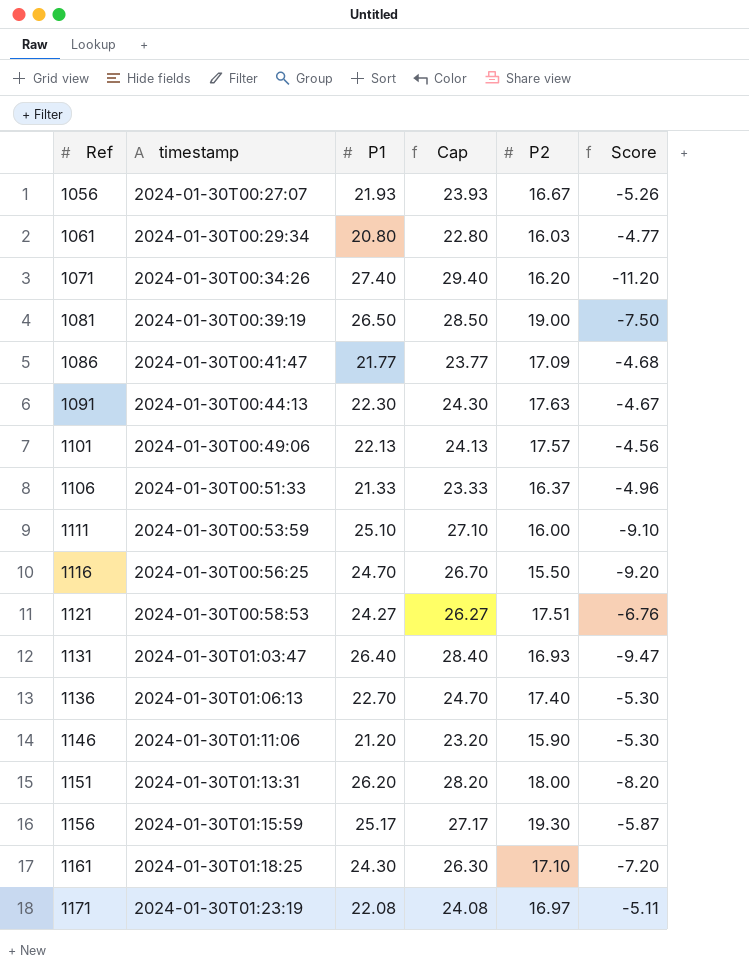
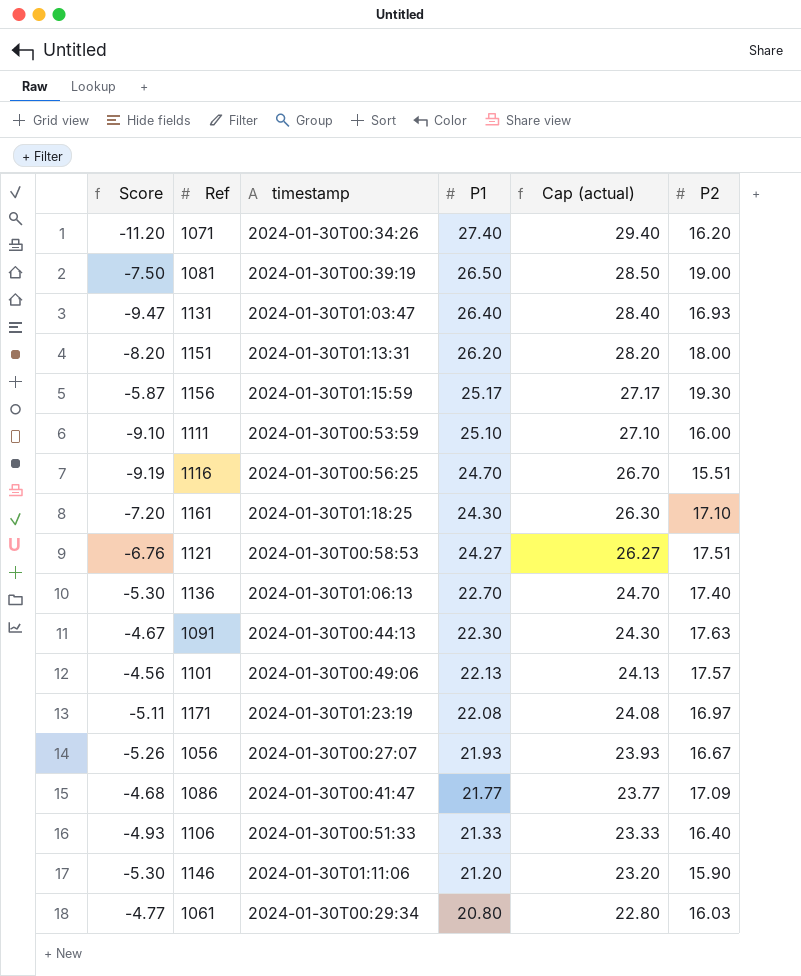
row order: Ref ascending -> P1 descending
column Score | position: 6 -> 1
column name: Cap -> Cap (actual)
1116 | Score: -9.20 -> -9.19
1116 | P2: 15.50 -> 15.51
1106 | Score: -4.96 -> -4.93
1106 | P2: 16.37 -> 16.40

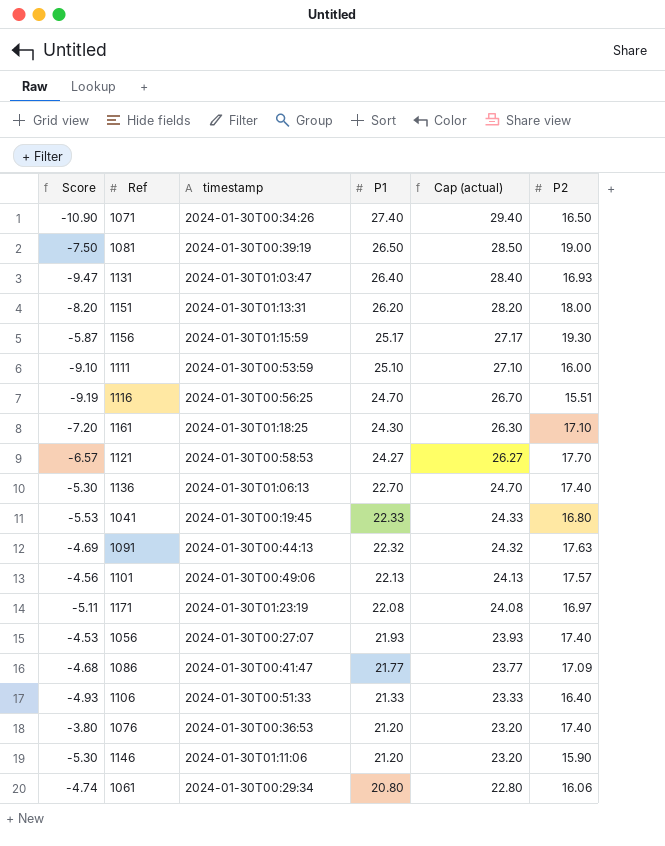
1071 | Score: -11.20 -> -10.90
1071 | P2: 16.20 -> 16.50
1121 | Score: -6.76 -> -6.57
1121 | P2: 17.51 -> 17.70
row 1041: none -> -5.53 | 2024-01-30T00:19:45 | 22.33 | 24.33 | 16.80
1091 | Score: -4.67 -> -4.69
1091 | P1: 22.30 -> 22.32
1091 | Cap (actual): 24.30 -> 24.32
1056 | Score: -5.26 -> -4.53
1056 | P2: 16.67 -> 17.40
row 1076: none -> -3.80 | 2024-01-30T00:36:53 | 21.20 | 23.20 | 17.40
1061 | Score: -4.77 -> -4.74
1061 | P2: 16.03 -> 16.06

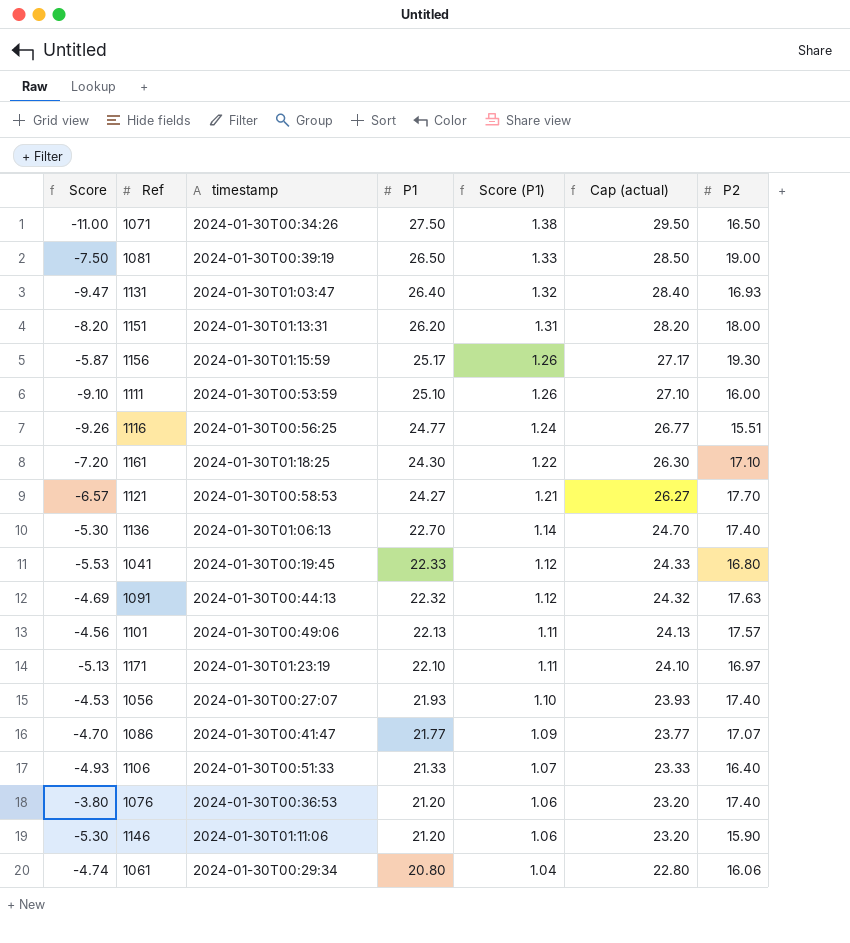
column Score (P1) | formula: none -> [P1] * 0.05
1071 | Score: -10.90 -> -11.00
1071 | P1: 27.40 -> 27.50
1071 | Cap (actual): 29.40 -> 29.50
1116 | Score: -9.19 -> -9.26
1116 | P1: 24.70 -> 24.77
1116 | Cap (actual): 26.70 -> 26.77
1171 | Score: -5.11 -> -5.13
1171 | P1: 22.08 -> 22.10
1171 | Cap (actual): 24.08 -> 24.10
1086 | Score: -4.68 -> -4.70
1086 | P2: 17.09 -> 17.07

